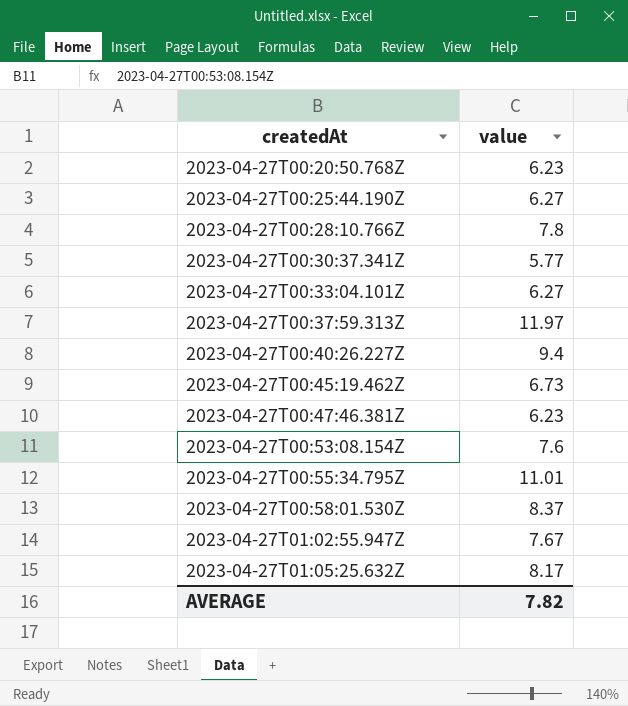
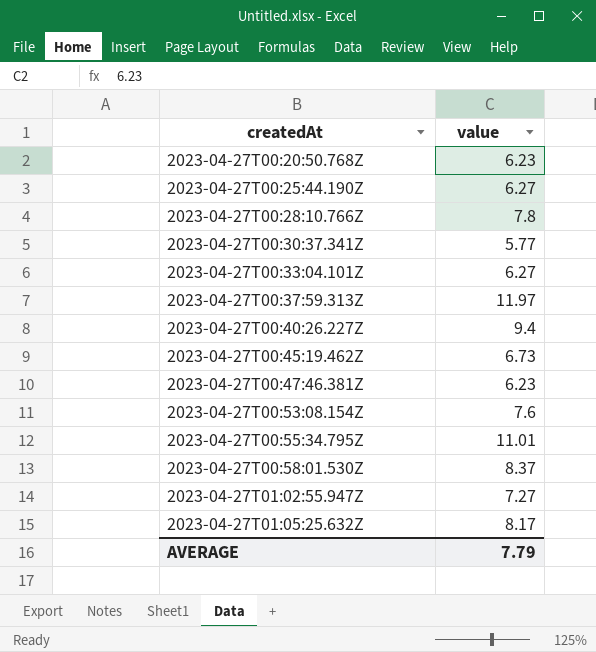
2023-04-27T01:02:55.947Z | value: 7.67 -> 7.27
AVERAGE | value: 7.82 -> 7.79

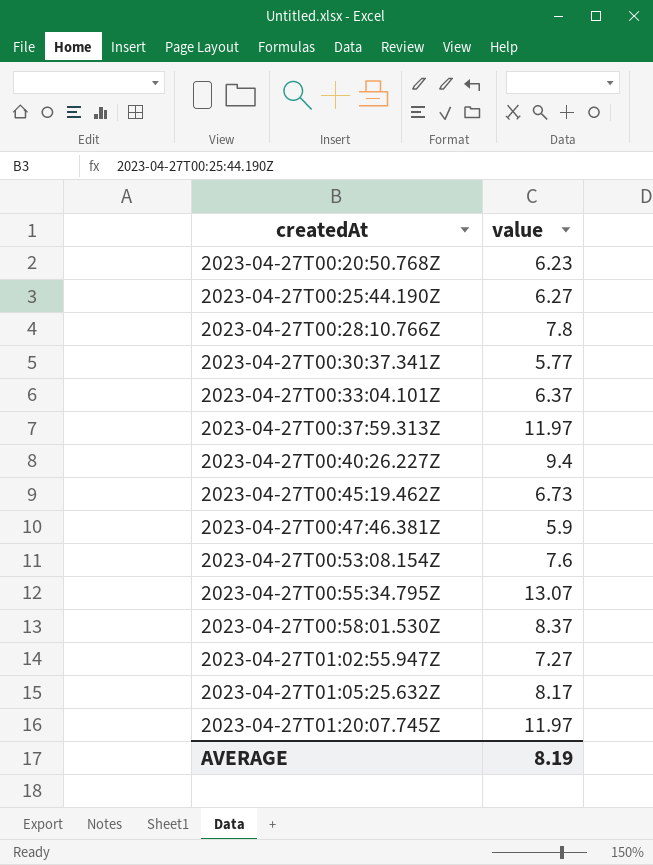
2023-04-27T00:33:04.101Z | value: 6.27 -> 6.37
2023-04-27T00:47:46.381Z | value: 6.23 -> 5.9
2023-04-27T00:55:34.795Z | value: 11.01 -> 13.07
row 2023-04-27T01:20:07.745Z: none -> 11.97
AVERAGE | value: 7.79 -> 8.19

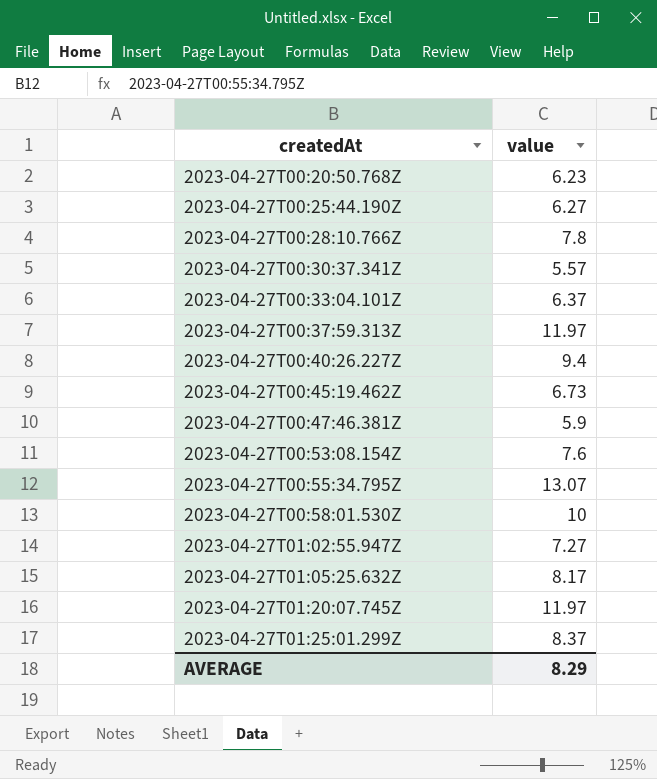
2023-04-27T00:30:37.341Z | value: 5.77 -> 5.57
2023-04-27T00:58:01.530Z | value: 8.37 -> 10
row 2023-04-27T01:25:01.299Z: none -> 8.37
AVERAGE | value: 8.19 -> 8.29

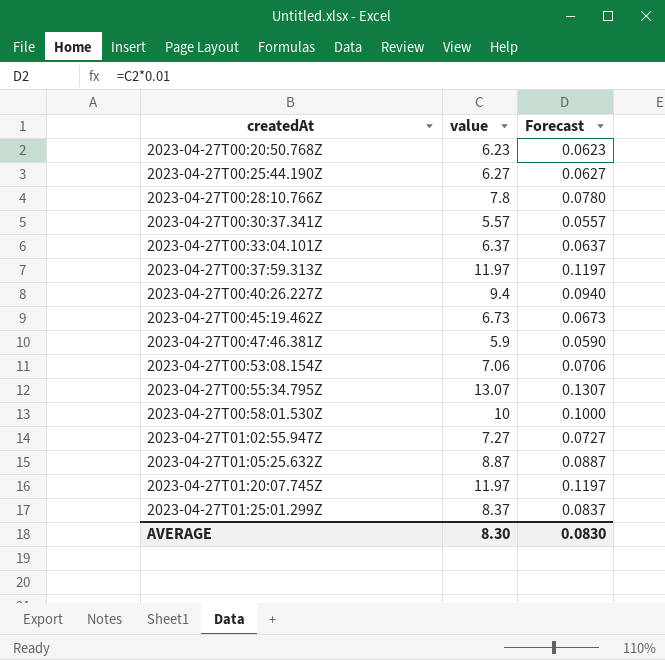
column Forecast | formula: none -> [value] * 0.01
2023-04-27T00:53:08.154Z | value: 7.6 -> 7.06
2023-04-27T01:05:25.632Z | value: 8.17 -> 8.87
AVERAGE | value: 8.29 -> 8.30

